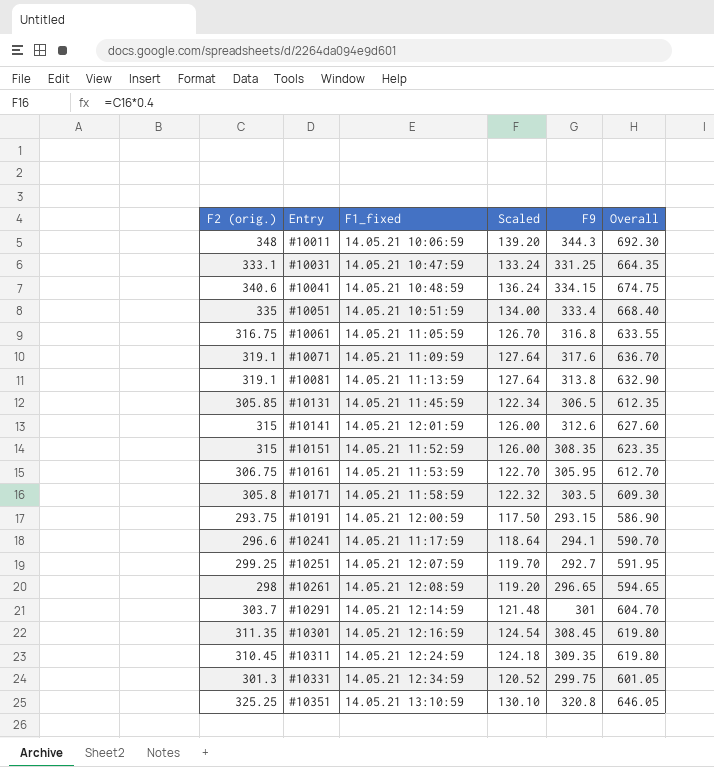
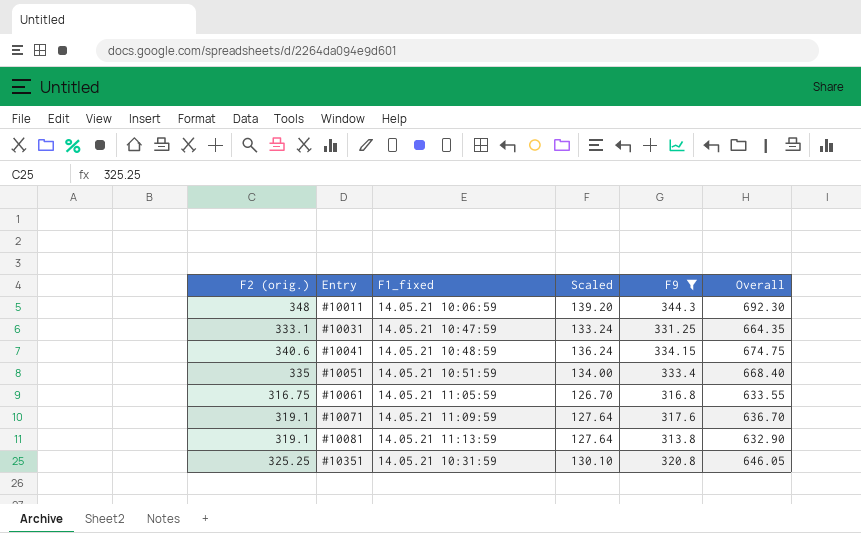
filter: none -> F9 >= 313.8
#10351 | F1_fixed: 14.05.21 13:10:59 -> 14.05.21 10:31:59

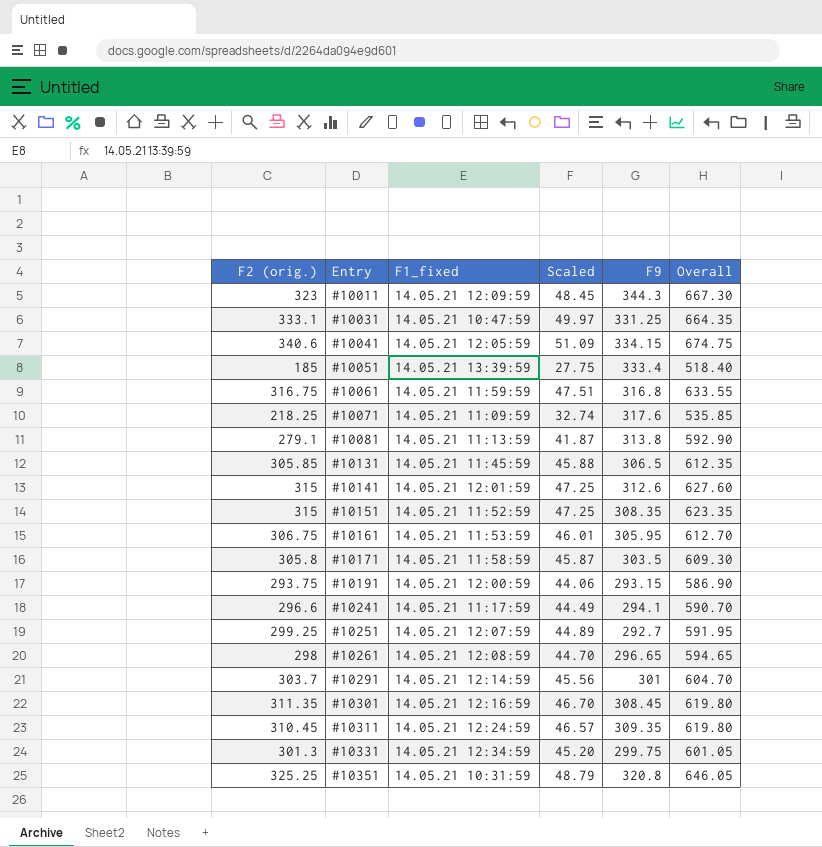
filter: F9 >= 313.8 -> none
column Scaled | formula: [F2 (orig.)] * 0.4 -> [F2 (orig.)] * 0.15
#10011 | F2 (orig.): 348 -> 323
#10011 | F1_fixed: 14.05.21 10:06:59 -> 14.05.21 12:09:59
#10011 | Overall: 692.30 -> 667.30
#10041 | F1_fixed: 14.05.21 10:48:59 -> 14.05.21 12:05:59
#10051 | F2 (orig.): 335 -> 185
#10051 | F1_fixed: 14.05.21 10:51:59 -> 14.05.21 13:39:59
#10051 | Overall: 668.40 -> 518.40
#10061 | F1_fixed: 14.05.21 11:05:59 -> 14.05.21 11:59:59
#10071 | F2 (orig.): 319.1 -> 218.25
#10071 | Overall: 636.70 -> 535.85
#10081 | F2 (orig.): 319.1 -> 279.1
#10081 | Overall: 632.90 -> 592.90

